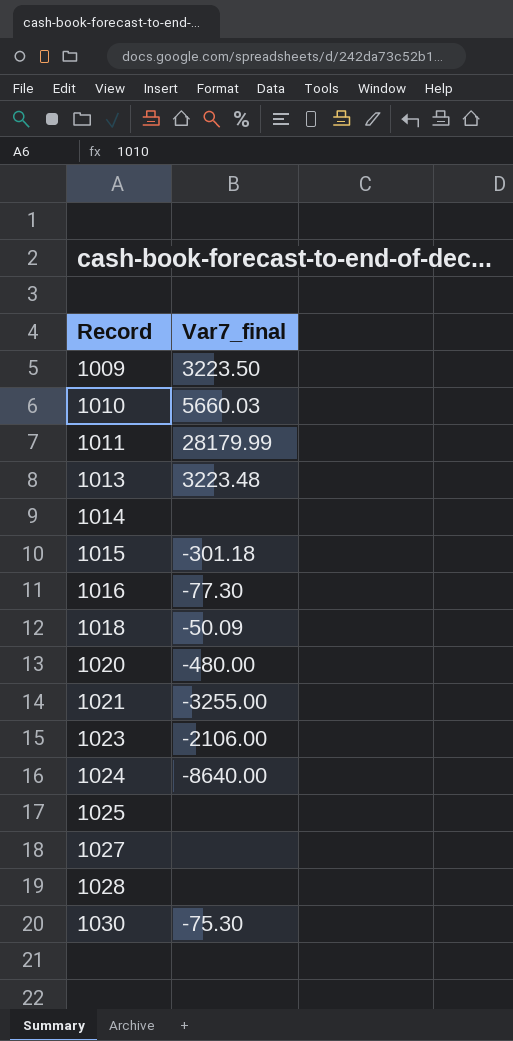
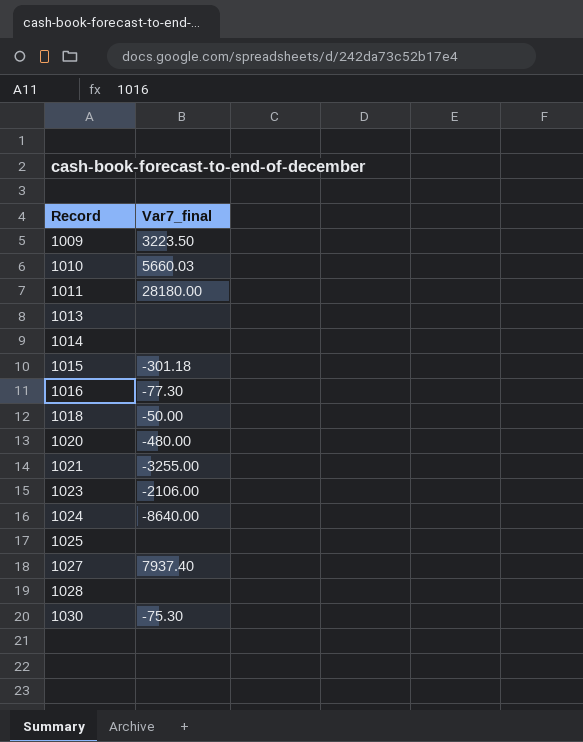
1011 | Var7_final: 28179.99 -> 28180.00
1013 | Var7_final: 3223.48 -> none
1018 | Var7_final: -50.09 -> -50.00
1027 | Var7_final: none -> 7937.40

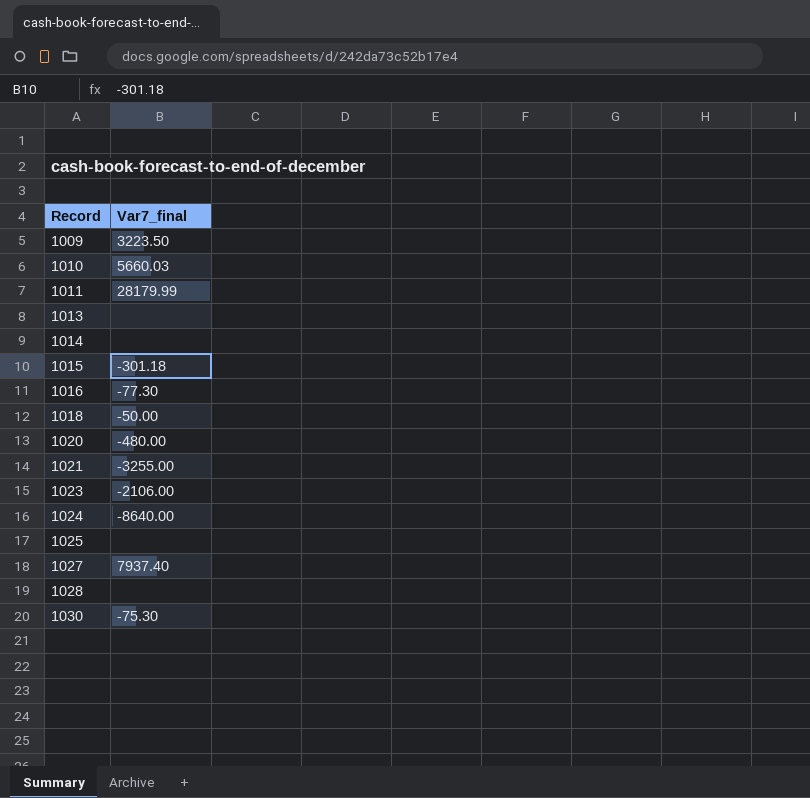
1011 | Var7_final: 28180.00 -> 28179.99

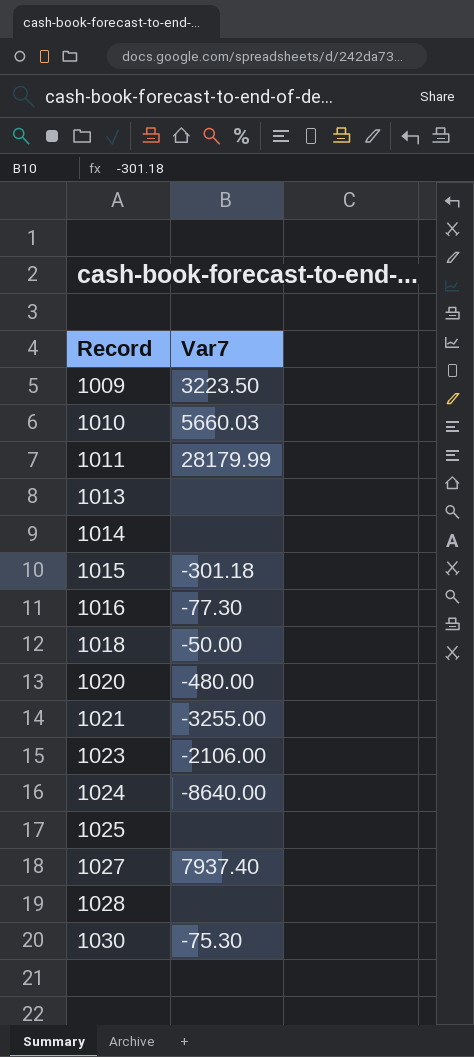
column name: Var7_final -> Var7

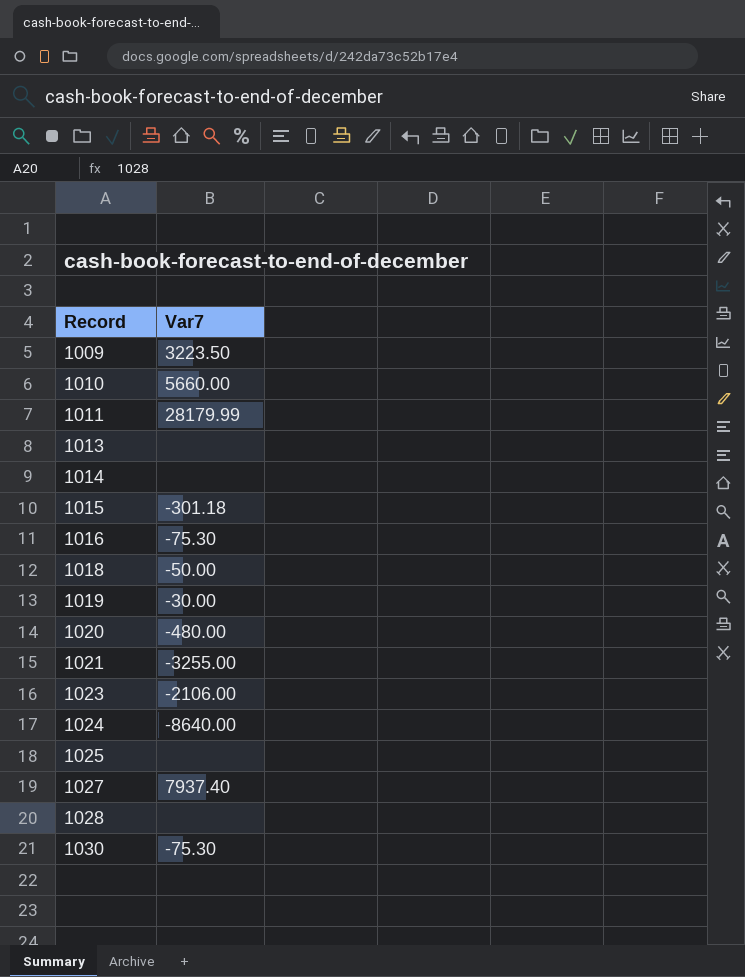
1010 | Var7: 5660.03 -> 5660.00
1016 | Var7: -77.30 -> -75.30
row 1019: none -> -30.00

